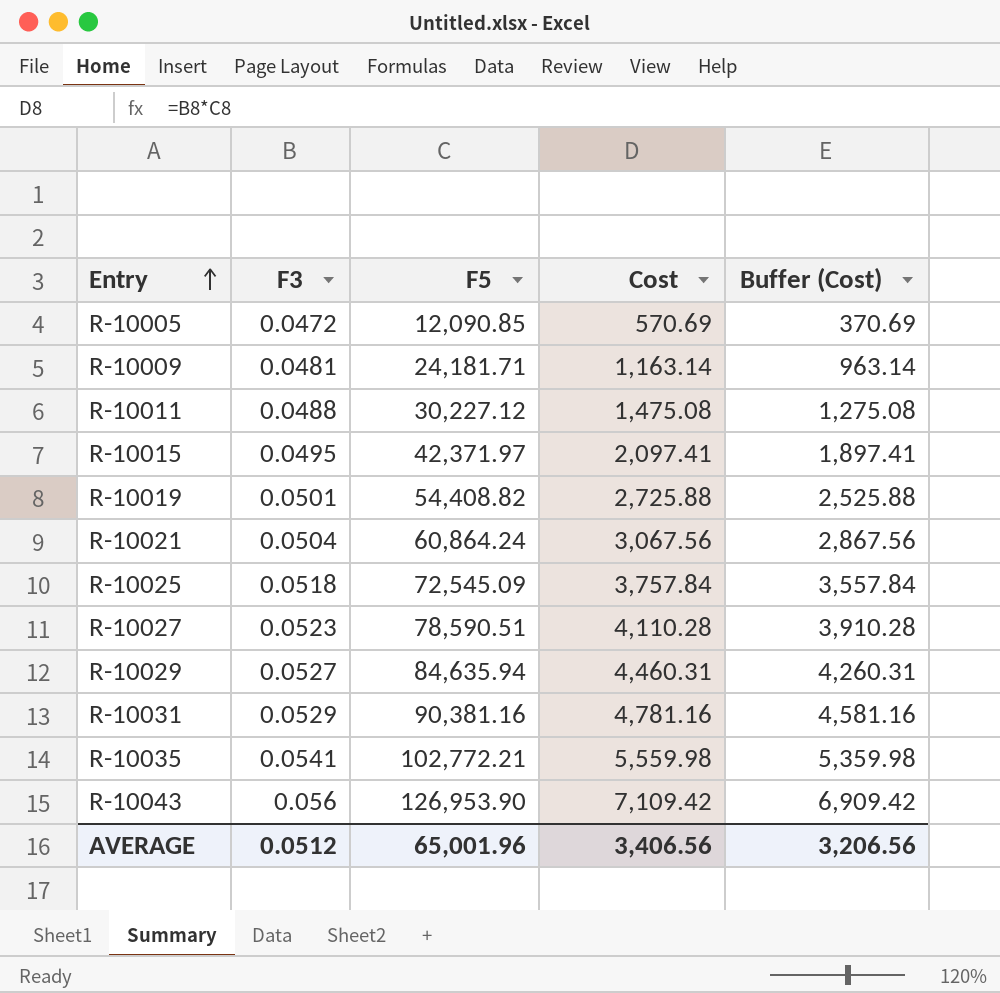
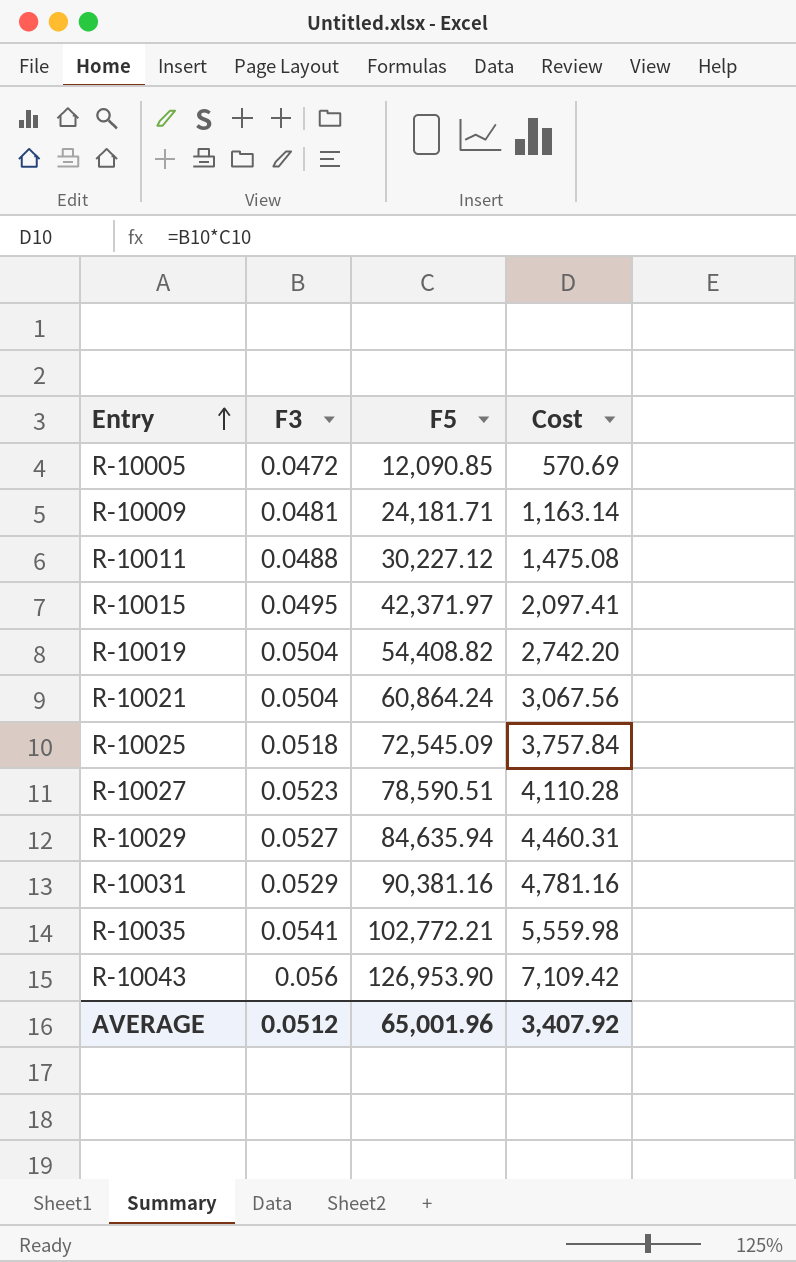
column Buffer (Cost) | formula: [Cost] - 200 -> none
R-10019 | F3: 0.0501 -> 0.0504
R-10019 | Cost: 2,725.88 -> 2,742.20
AVERAGE | Cost: 3,406.56 -> 3,407.92

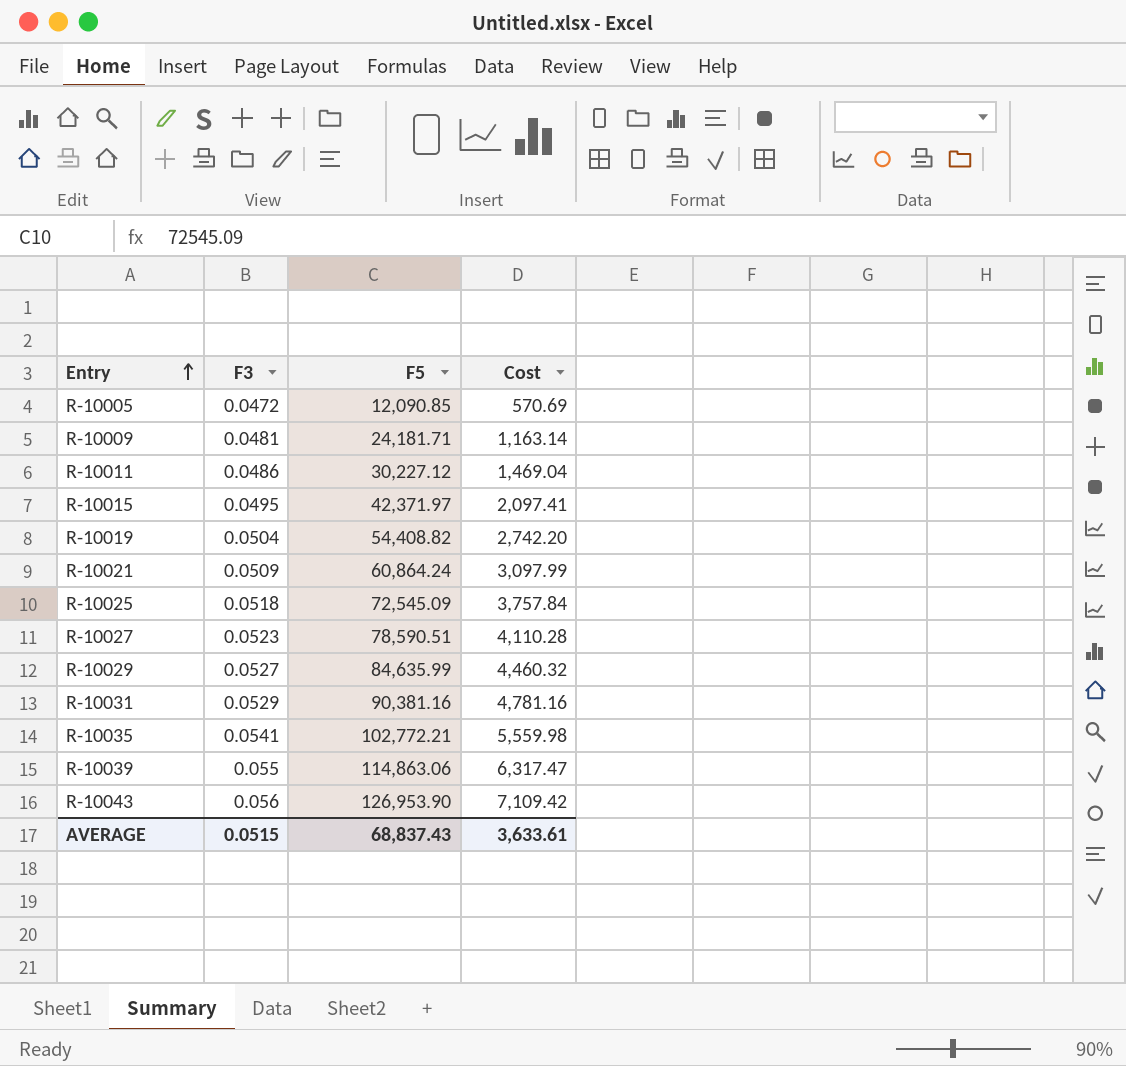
R-10011 | F3: 0.0488 -> 0.0486
R-10011 | Cost: 1,475.08 -> 1,469.04
R-10021 | F3: 0.0504 -> 0.0509
R-10021 | Cost: 3,067.56 -> 3,097.99
R-10029 | F5: 84,635.94 -> 84,635.99
R-10029 | Cost: 4,460.31 -> 4,460.32
row R-10039: none -> 0.055 | 114,863.06 | 6,317.47
AVERAGE | F3: 0.0512 -> 0.0515
AVERAGE | F5: 65,001.96 -> 68,837.43
AVERAGE | Cost: 3,407.92 -> 3,633.61

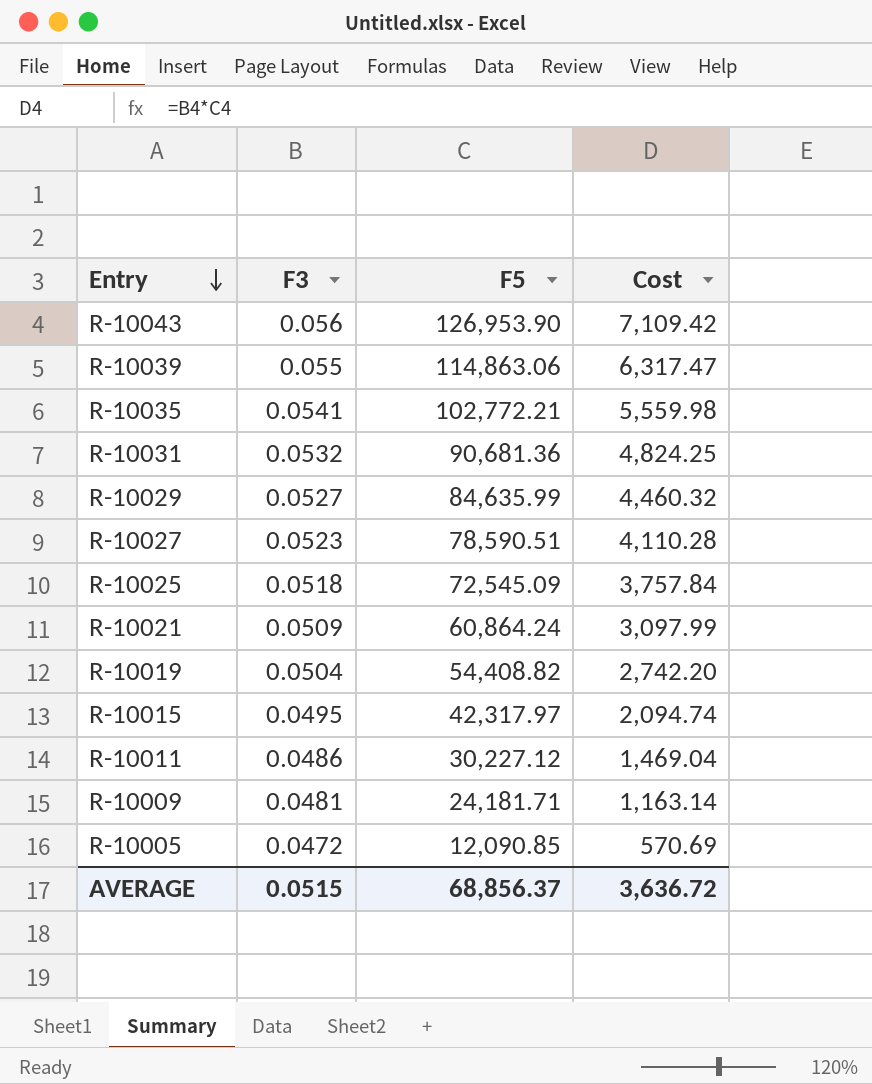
row order: Entry ascending -> Entry descending
R-10031 | F3: 0.0529 -> 0.0532
R-10031 | F5: 90,381.16 -> 90,681.36
R-10031 | Cost: 4,781.16 -> 4,824.25
R-10015 | F5: 42,371.97 -> 42,317.97
R-10015 | Cost: 2,097.41 -> 2,094.74
AVERAGE | F5: 68,837.43 -> 68,856.37
AVERAGE | Cost: 3,633.61 -> 3,636.72

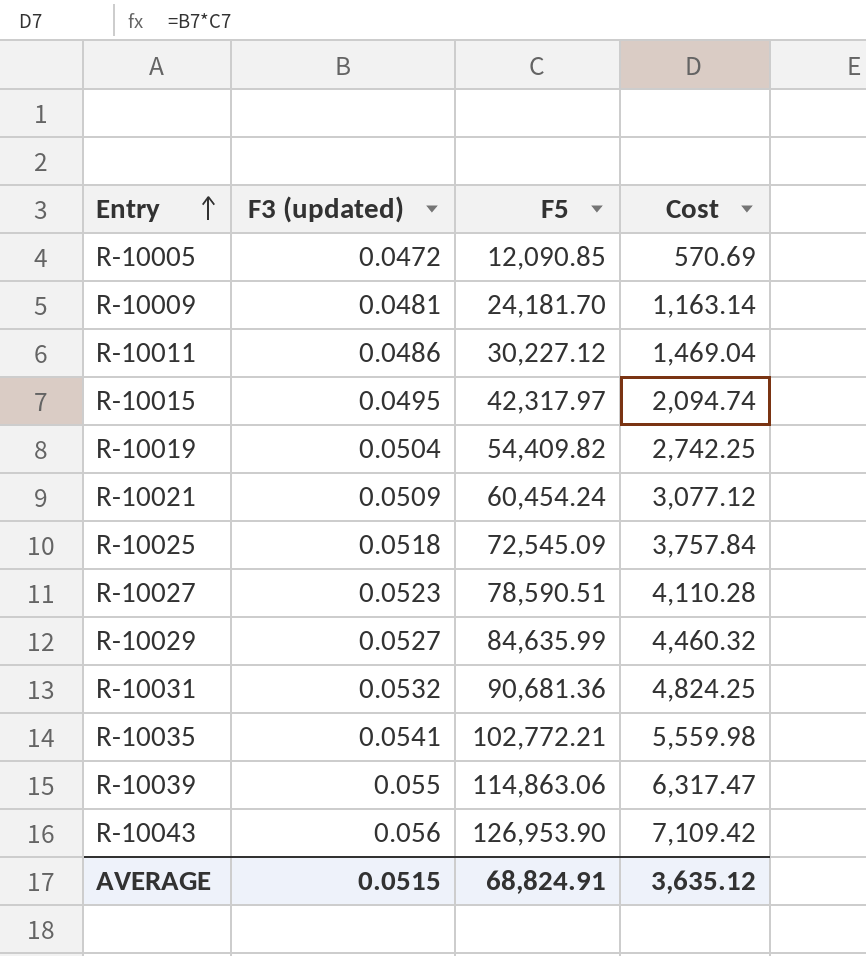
row order: Entry descending -> Entry ascending
column name: F3 -> F3 (updated)
R-10009 | F5: 24,181.71 -> 24,181.70
R-10019 | F5: 54,408.82 -> 54,409.82
R-10019 | Cost: 2,742.20 -> 2,742.25
R-10021 | F5: 60,864.24 -> 60,454.24
R-10021 | Cost: 3,097.99 -> 3,077.12
AVERAGE | F5: 68,856.37 -> 68,824.91
AVERAGE | Cost: 3,636.72 -> 3,635.12

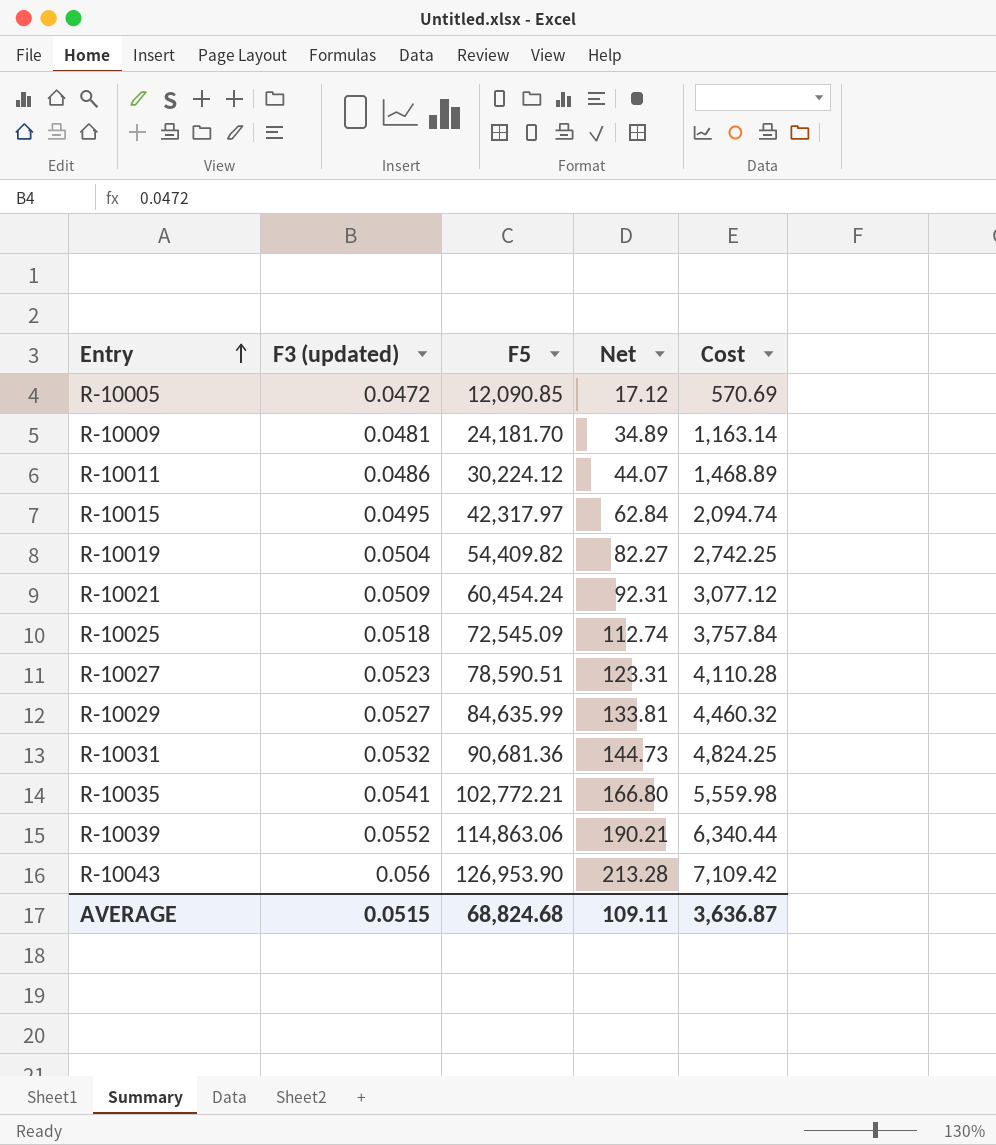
column Net | formula: none -> [Cost] * 0.03
R-10011 | F5: 30,227.12 -> 30,224.12
R-10011 | Cost: 1,469.04 -> 1,468.89
R-10039 | F3 (updated): 0.055 -> 0.0552
R-10039 | Cost: 6,317.47 -> 6,340.44
AVERAGE | F5: 68,824.91 -> 68,824.68
AVERAGE | Cost: 3,635.12 -> 3,636.87

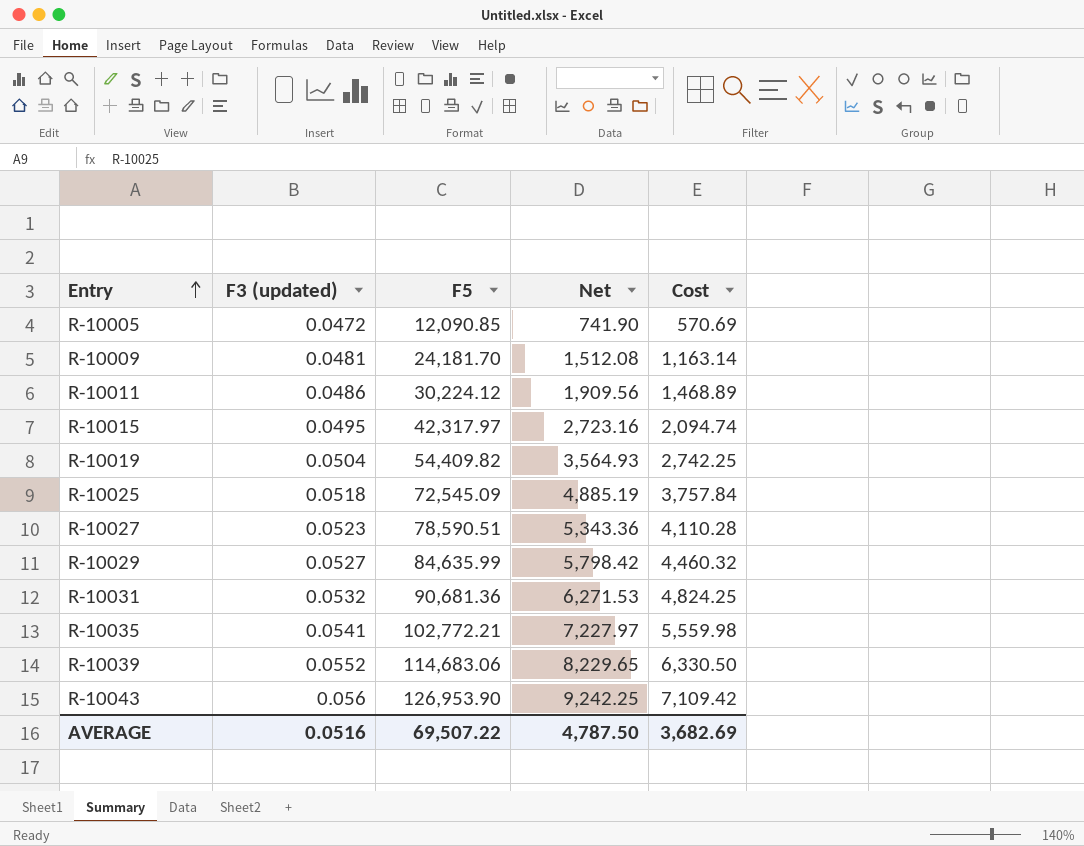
column Net | formula: [Cost] * 0.03 -> [Cost] * 1.3
row R-10021: 0.0509 | 60,454.24 | 92.31 | 3,077.12 -> none
R-10039 | F5: 114,863.06 -> 114,683.06
R-10039 | Cost: 6,340.44 -> 6,330.50
AVERAGE | F3 (updated): 0.0515 -> 0.0516
AVERAGE | F5: 68,824.68 -> 69,507.22
AVERAGE | Net: 109.11 -> 4,787.50
AVERAGE | Cost: 3,636.87 -> 3,682.69

